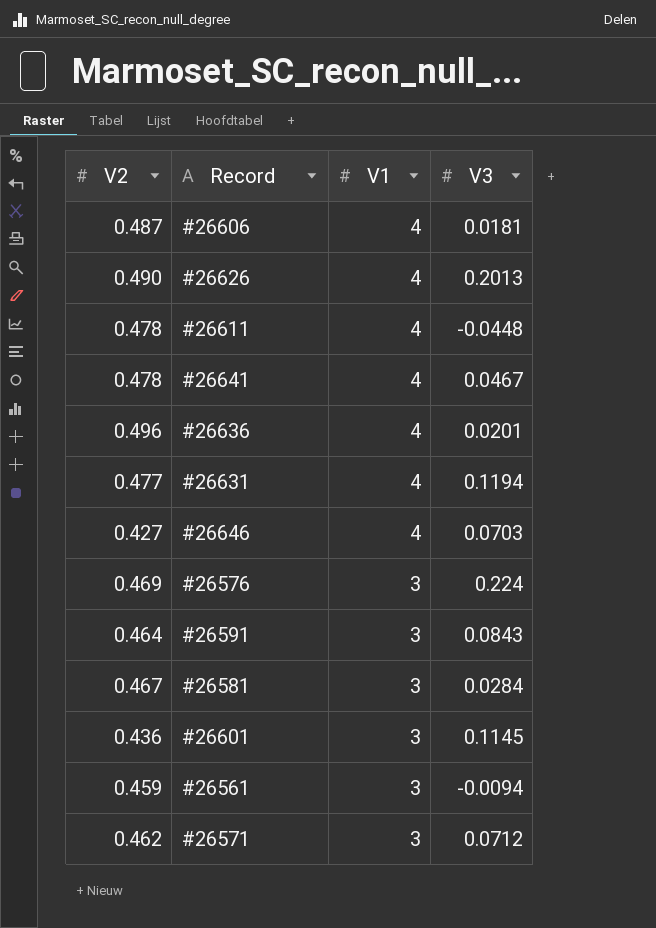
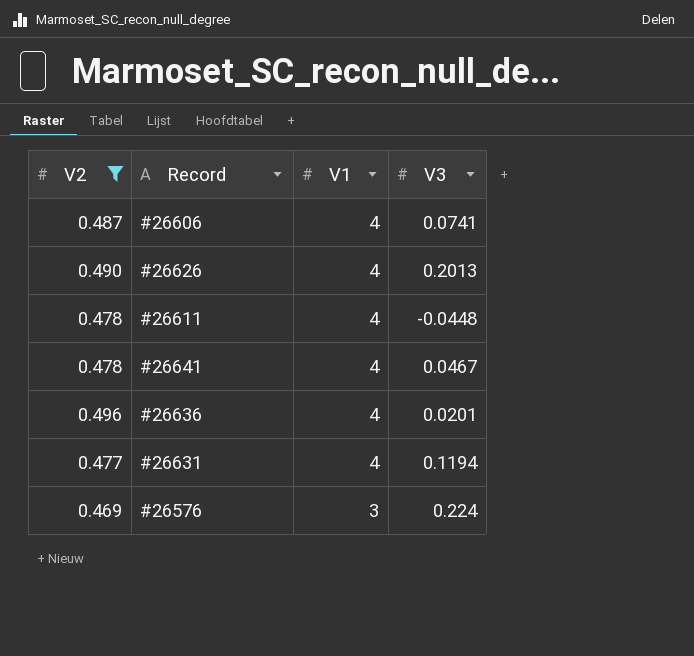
filter: none -> V2 >= 0.469
#26606 | V3: 0.0181 -> 0.0741

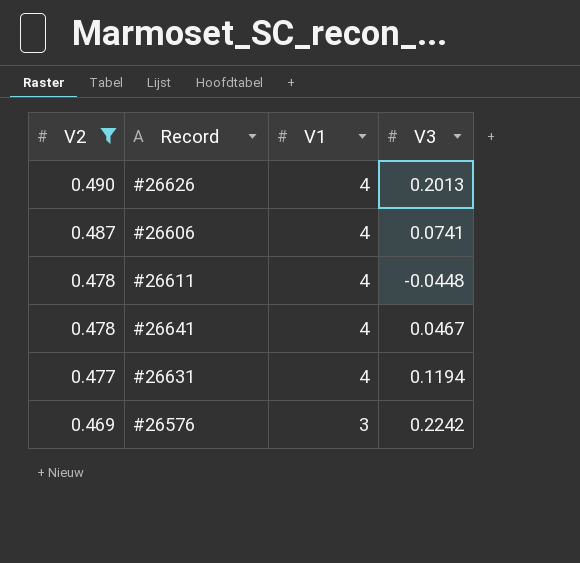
row order: V1 descending -> V2 descending
row #26636: 0.496 | 4 | 0.0201 -> none
#26576 | V3: 0.224 -> 0.2242

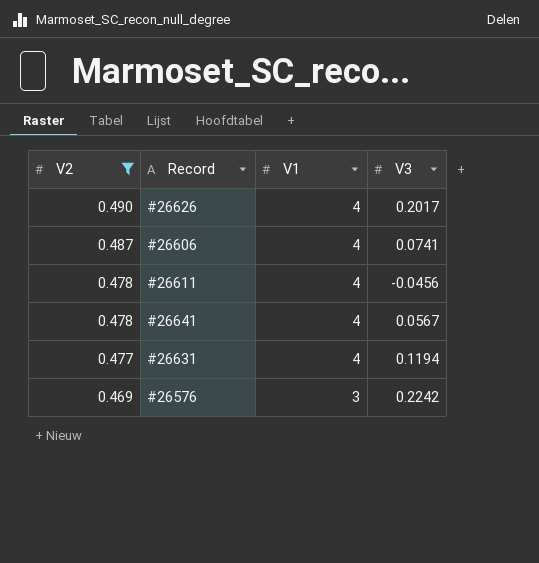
#26626 | V3: 0.2013 -> 0.2017
#26611 | V3: -0.0448 -> -0.0456
#26641 | V3: 0.0467 -> 0.0567

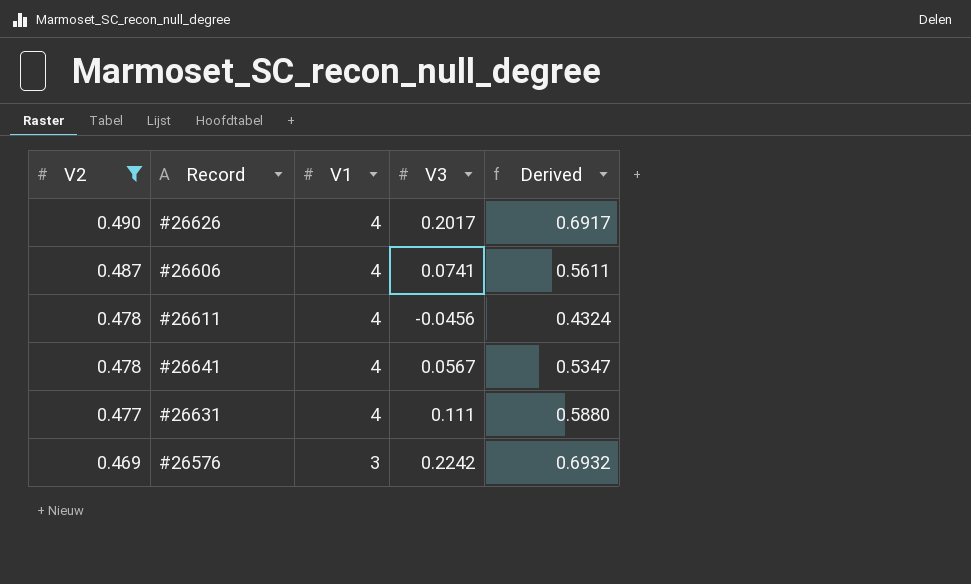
column Derived | formula: none -> [V2] + [V3]
#26631 | V3: 0.1194 -> 0.111

